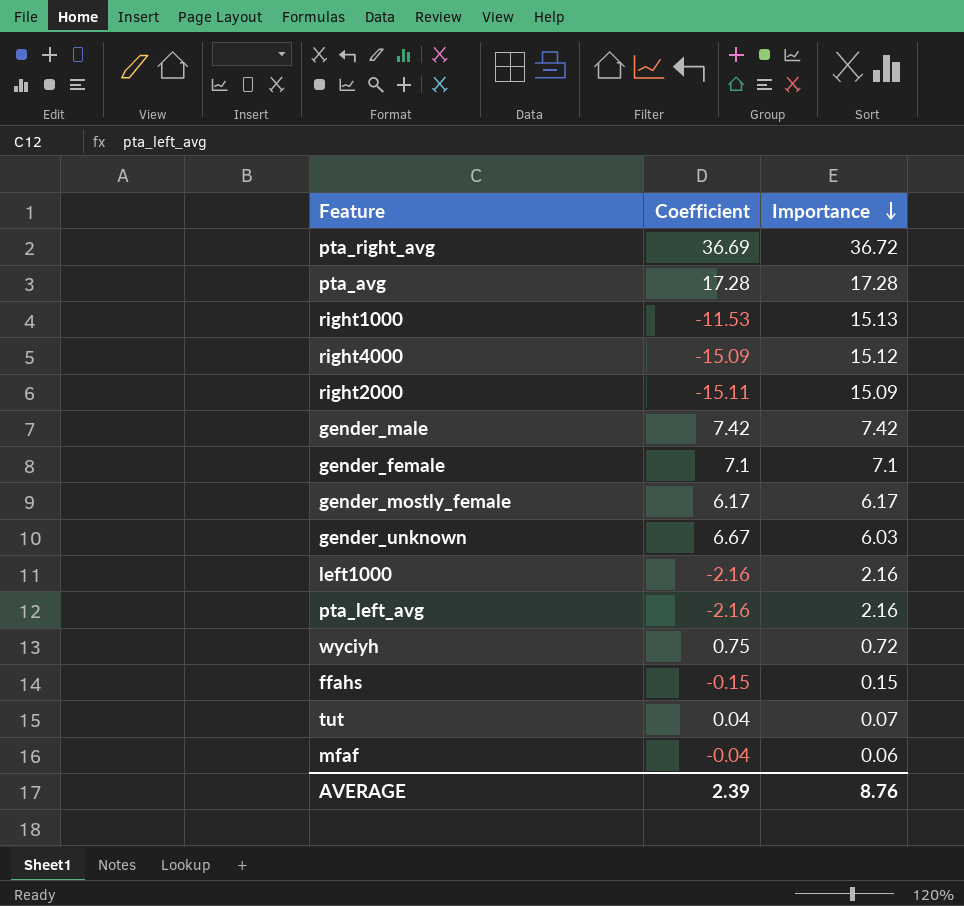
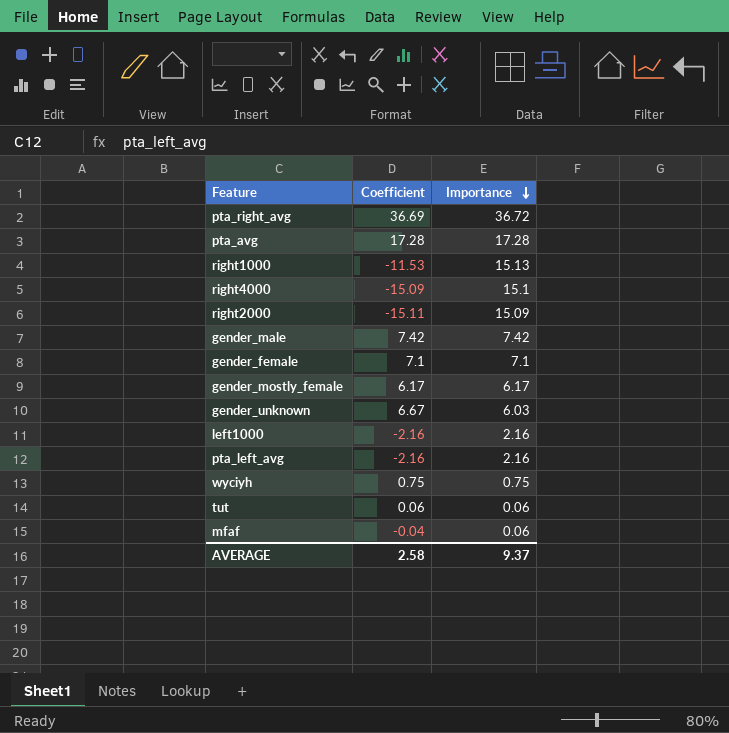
row ffahs: -0.15 | 0.15 -> none
right4000 | Importance: 15.12 -> 15.1
wyciyh | Importance: 0.72 -> 0.75
tut | Coefficient: 0.04 -> 0.06
tut | Importance: 0.07 -> 0.06
AVERAGE | Coefficient: 2.39 -> 2.58
AVERAGE | Importance: 8.76 -> 9.37

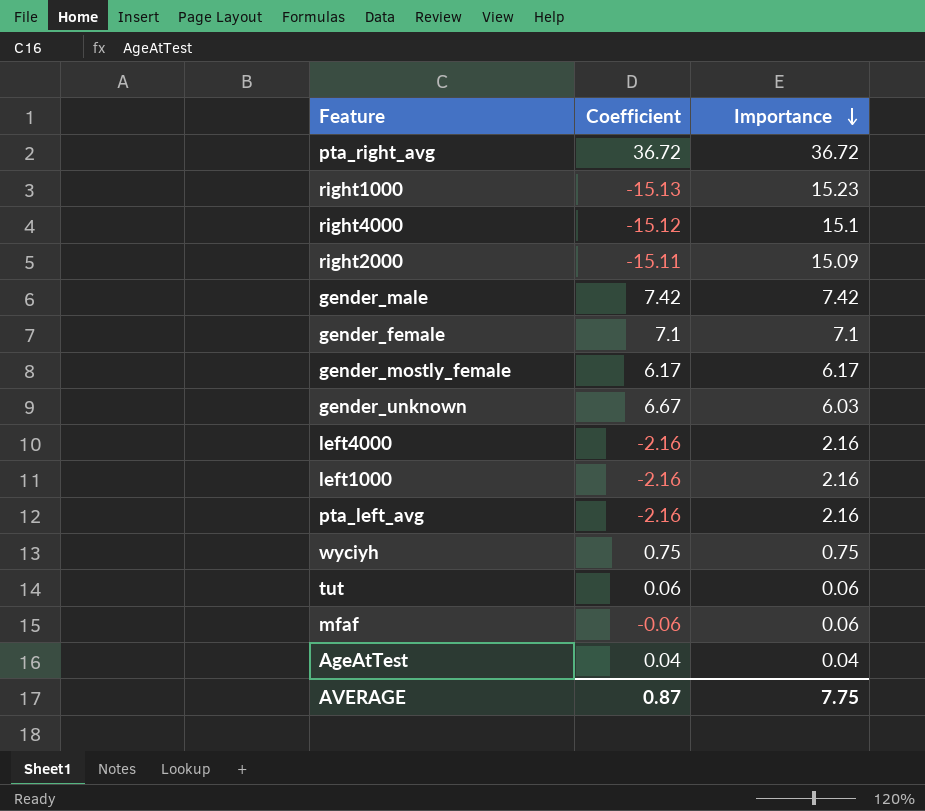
row pta_avg: 17.28 | 17.28 -> none
pta_right_avg | Coefficient: 36.69 -> 36.72
right1000 | Coefficient: -11.53 -> -15.13
right1000 | Importance: 15.13 -> 15.23
right4000 | Coefficient: -15.09 -> -15.12
row left4000: none -> -2.16 | 2.16
mfaf | Coefficient: -0.04 -> -0.06
row AgeAtTest: none -> 0.04 | 0.04
AVERAGE | Coefficient: 2.58 -> 0.87
AVERAGE | Importance: 9.37 -> 7.75

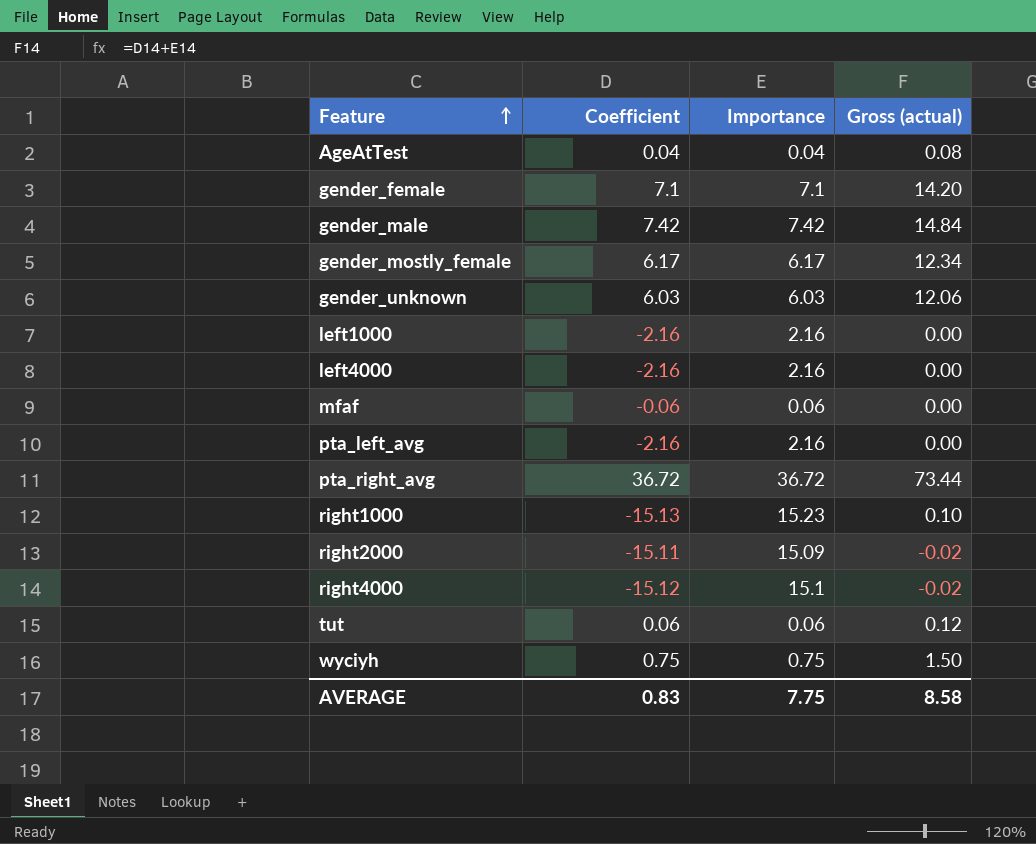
row order: Importance descending -> Feature ascending
column Gross (actual) | formula: none -> [Coefficient] + [Importance]
gender_unknown | Coefficient: 6.67 -> 6.03
AVERAGE | Coefficient: 0.87 -> 0.83

